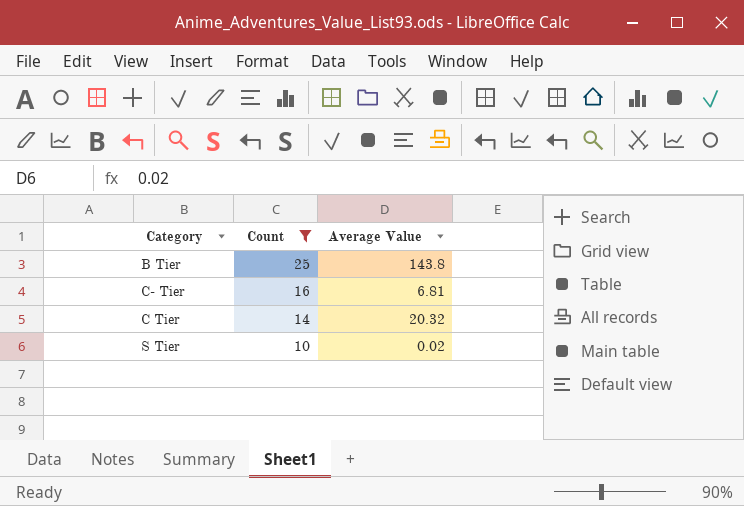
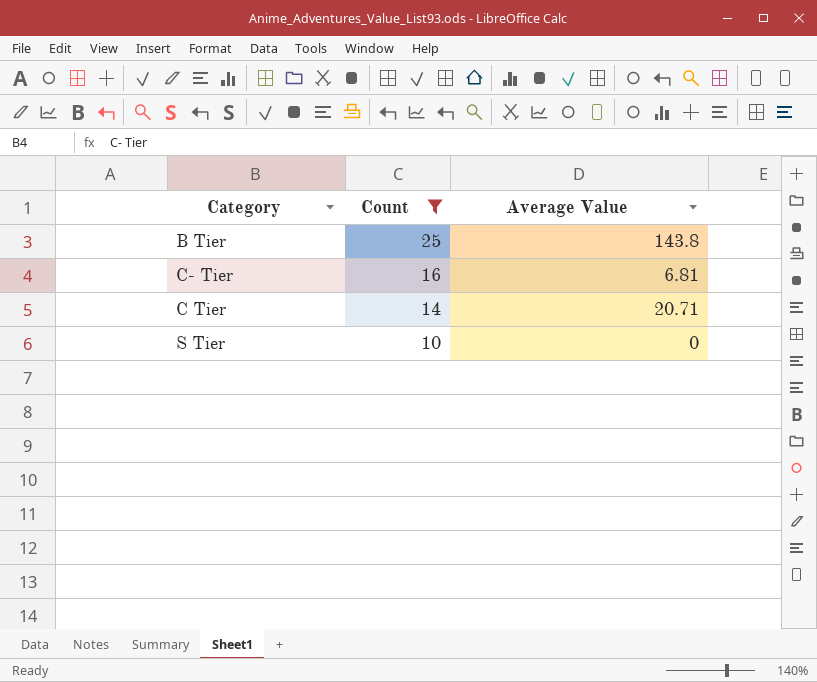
C Tier | Average Value: 20.32 -> 20.71
S Tier | Average Value: 0.02 -> 0

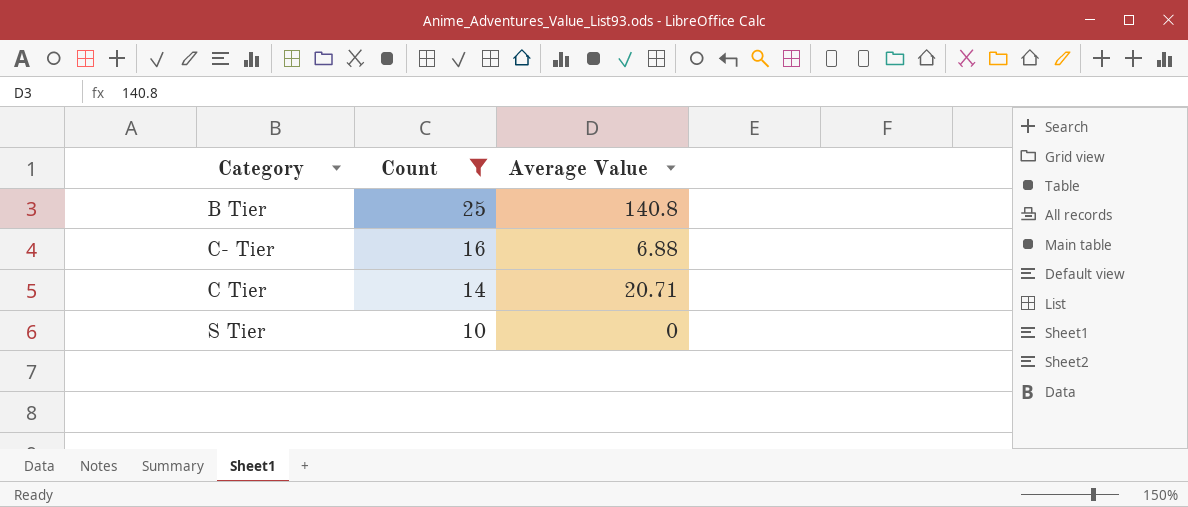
B Tier | Average Value: 143.8 -> 140.8
C- Tier | Average Value: 6.81 -> 6.88

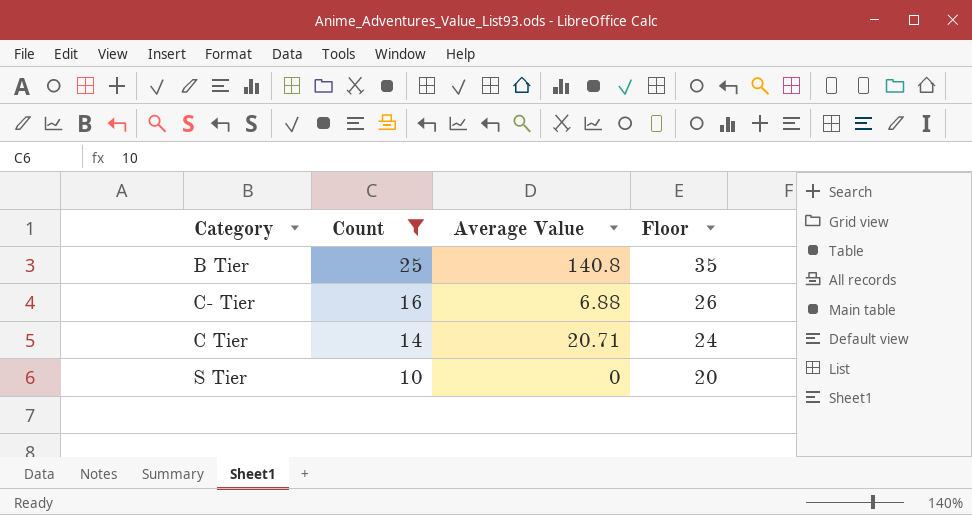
column Floor | formula: none -> [Count] + 10

